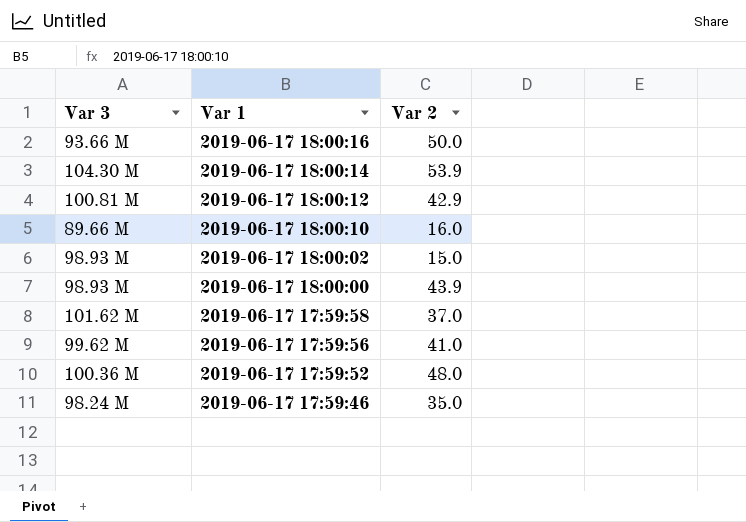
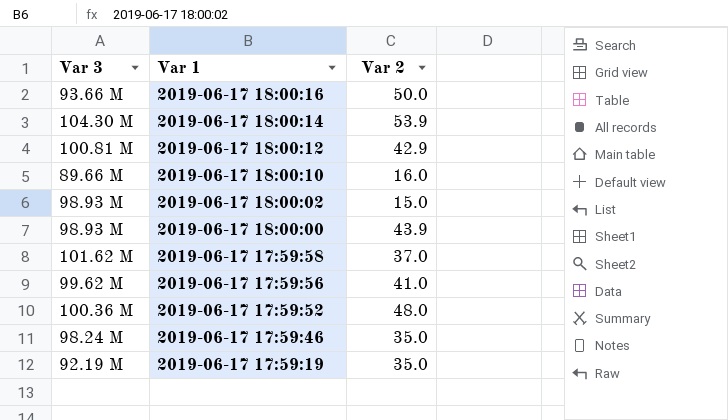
row 2019-06-17 17:59:19: none -> 92.19 M | 35.0

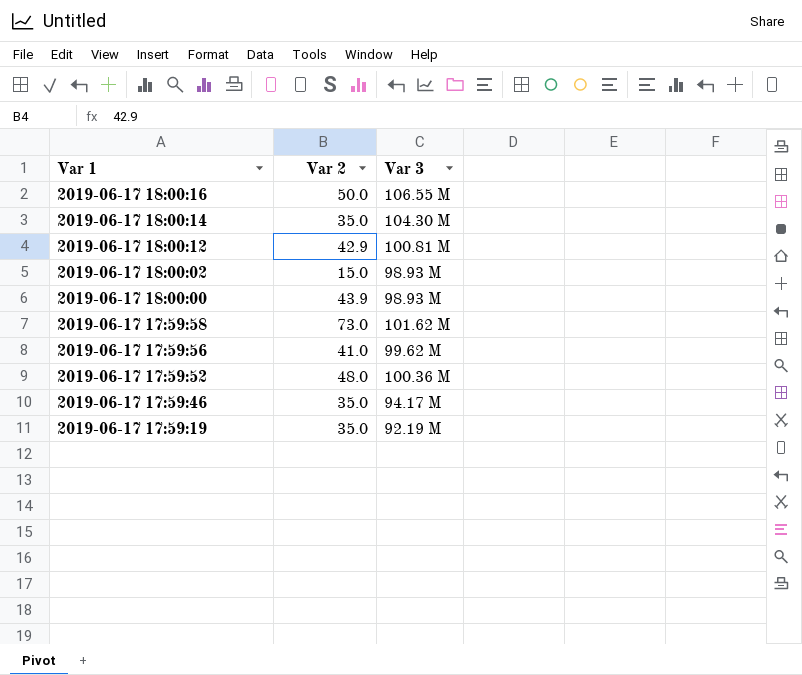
column Var 3 | position: 1 -> 3
row 2019-06-17 18:00:10: 89.66 M | 16.0 -> none
2019-06-17 18:00:16 | Var 3: 93.66 M -> 106.55 M
2019-06-17 18:00:14 | Var 2: 53.9 -> 35.0
2019-06-17 17:59:58 | Var 2: 37.0 -> 73.0
2019-06-17 17:59:46 | Var 3: 98.24 M -> 94.17 M

